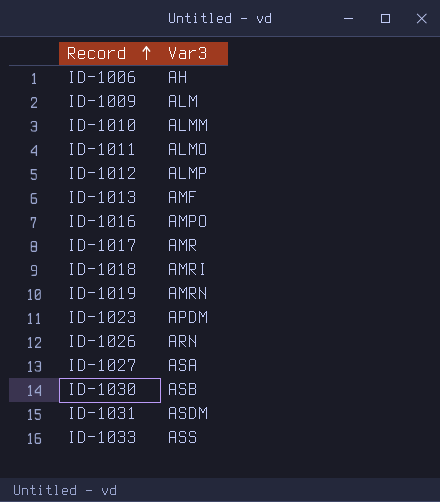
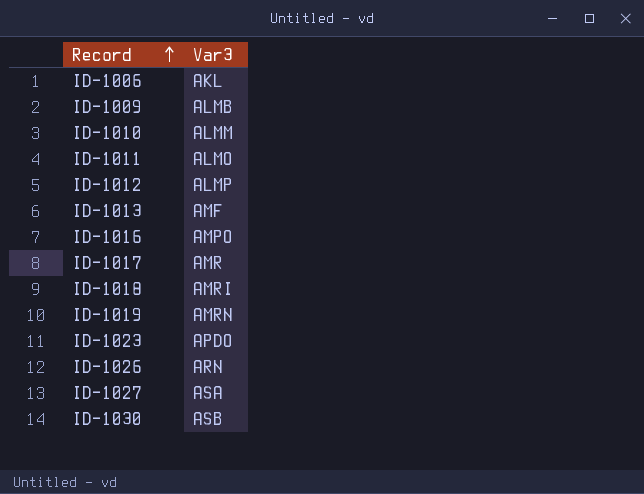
row ID-1031: ASDM -> none
row ID-1033: ASS -> none
ID-1006 | Var3: AH -> AKL
ID-1009 | Var3: ALM -> ALMB
ID-1023 | Var3: APDM -> APDO

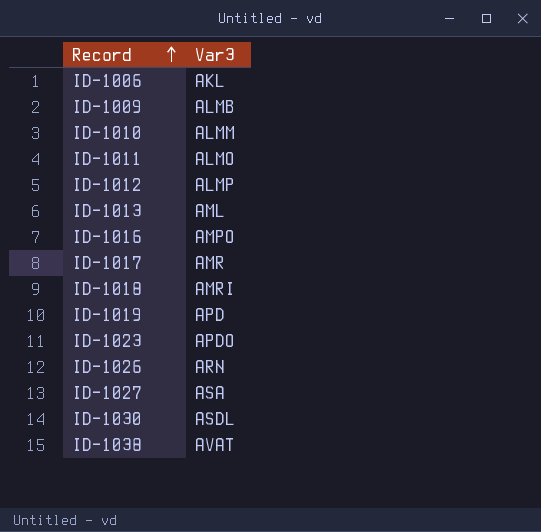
ID-1013 | Var3: AMF -> AML
ID-1019 | Var3: AMRN -> APD
ID-1030 | Var3: ASB -> ASDL
row ID-1038: none -> AVAT

